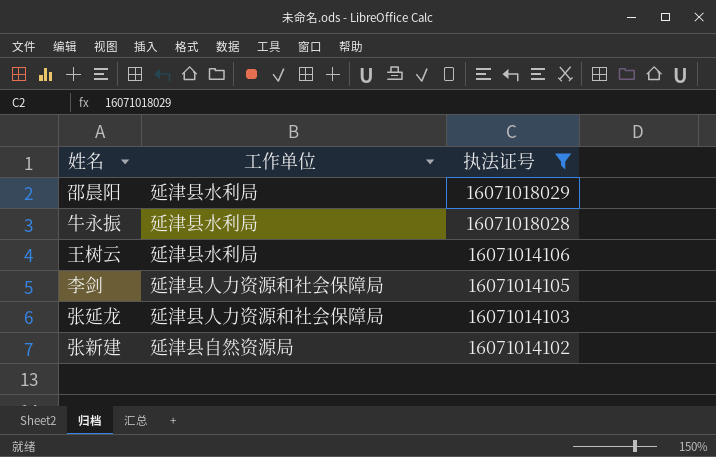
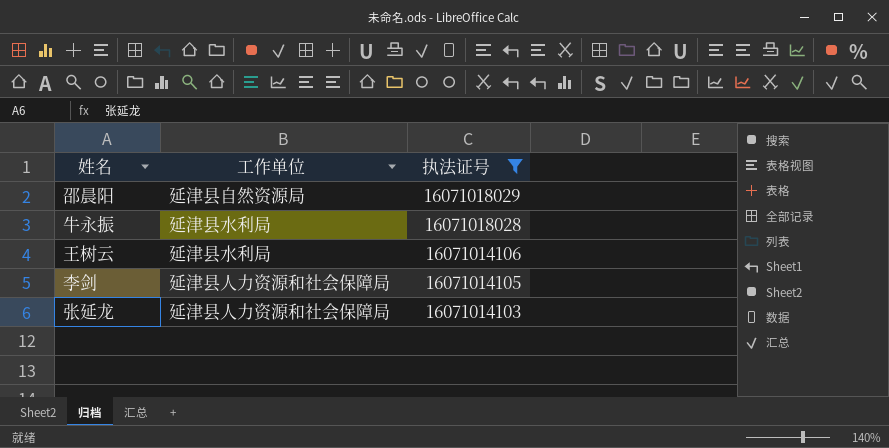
row 张新建: 延津县自然资源局 | 16071014102 -> none
邵晨阳 | 工作单位: 延津县水利局 -> 延津县自然资源局

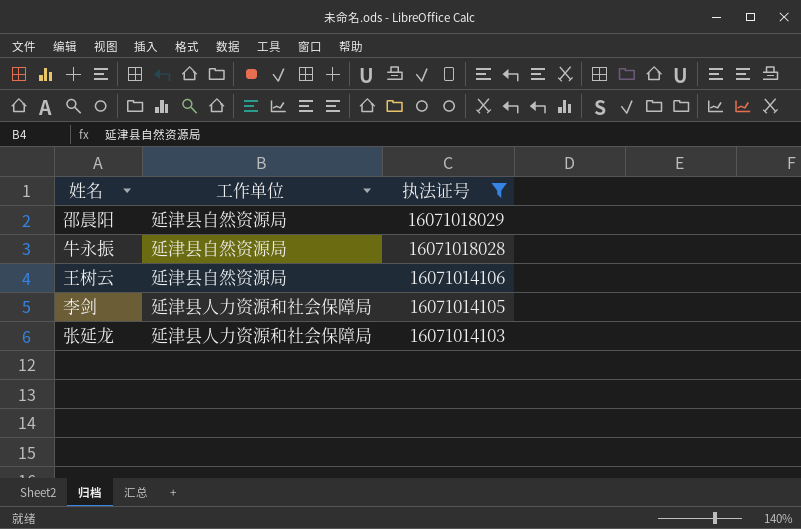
牛永振 | 工作单位: 延津县水利局 -> 延津县自然资源局
王树云 | 工作单位: 延津县水利局 -> 延津县自然资源局

